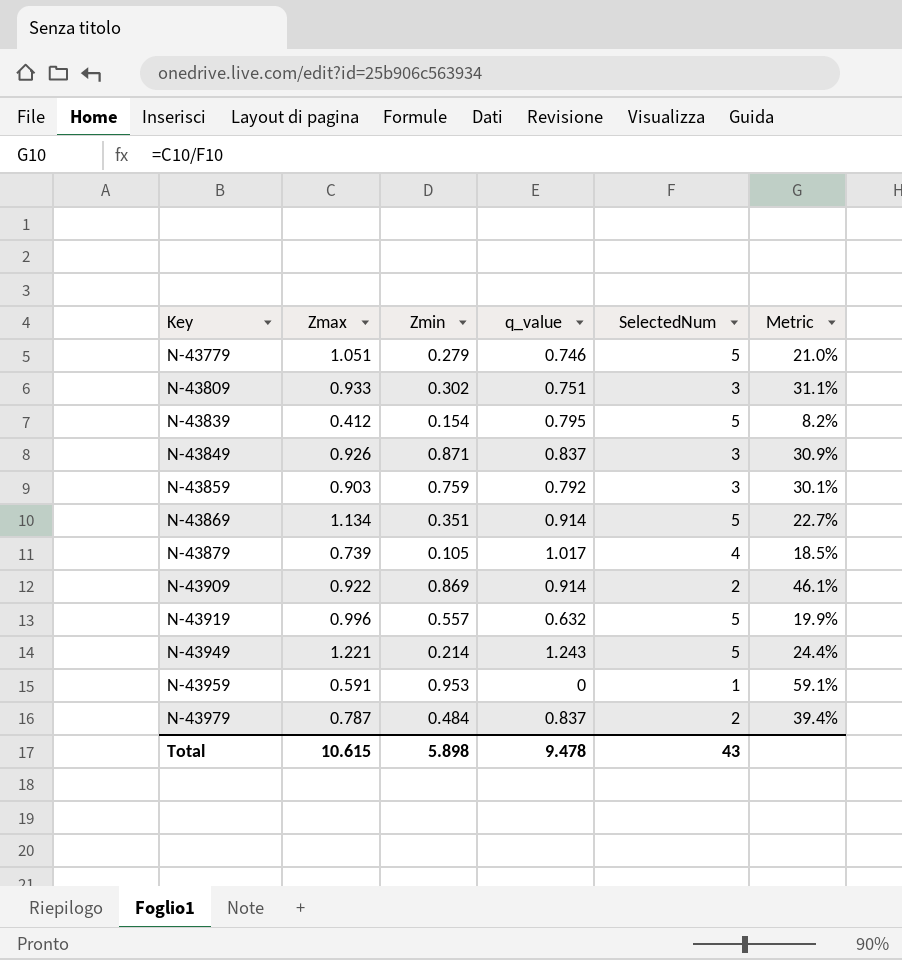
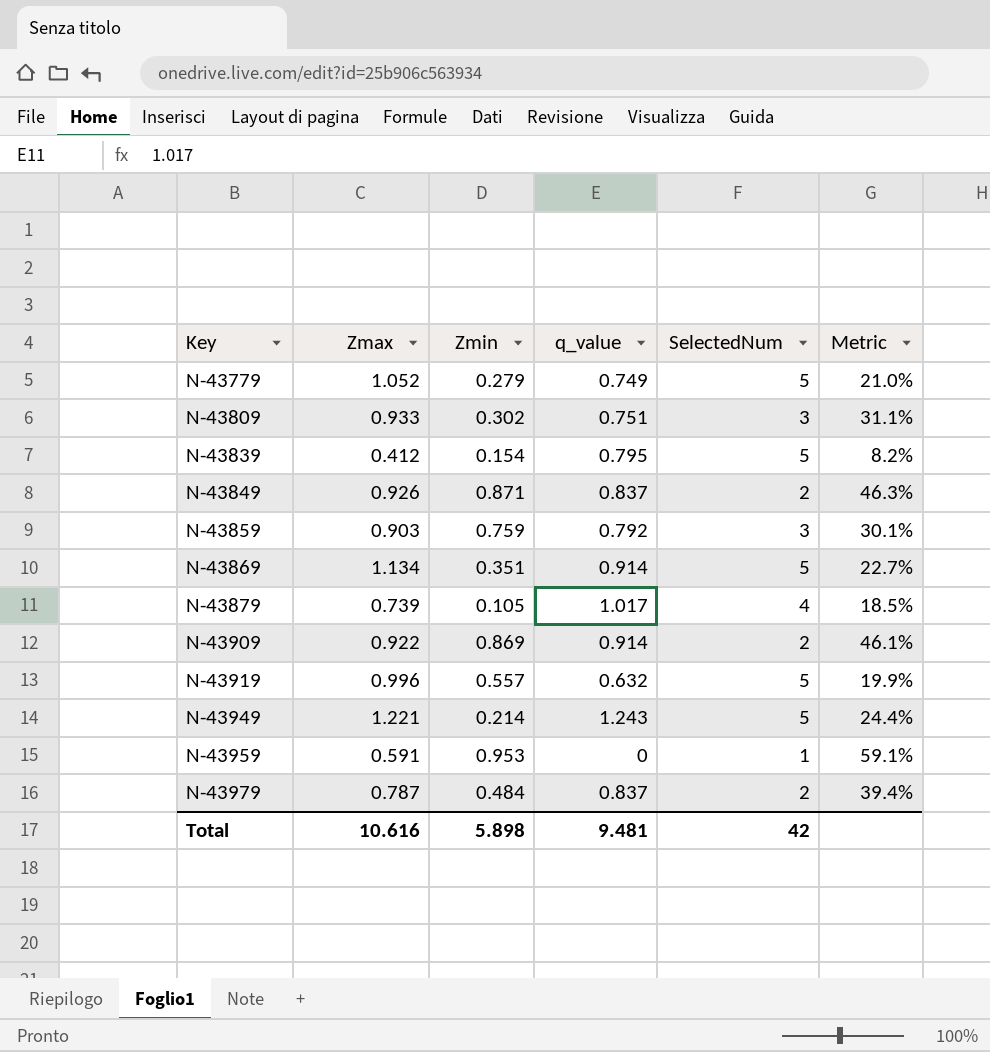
N-43779 | Zmax: 1.051 -> 1.052
N-43779 | q_value: 0.746 -> 0.749
N-43849 | SelectedNum: 3 -> 2
N-43849 | Metric: 30.9% -> 46.3%
Total | Zmax: 10.615 -> 10.616
Total | q_value: 9.478 -> 9.481
Total | SelectedNum: 43 -> 42

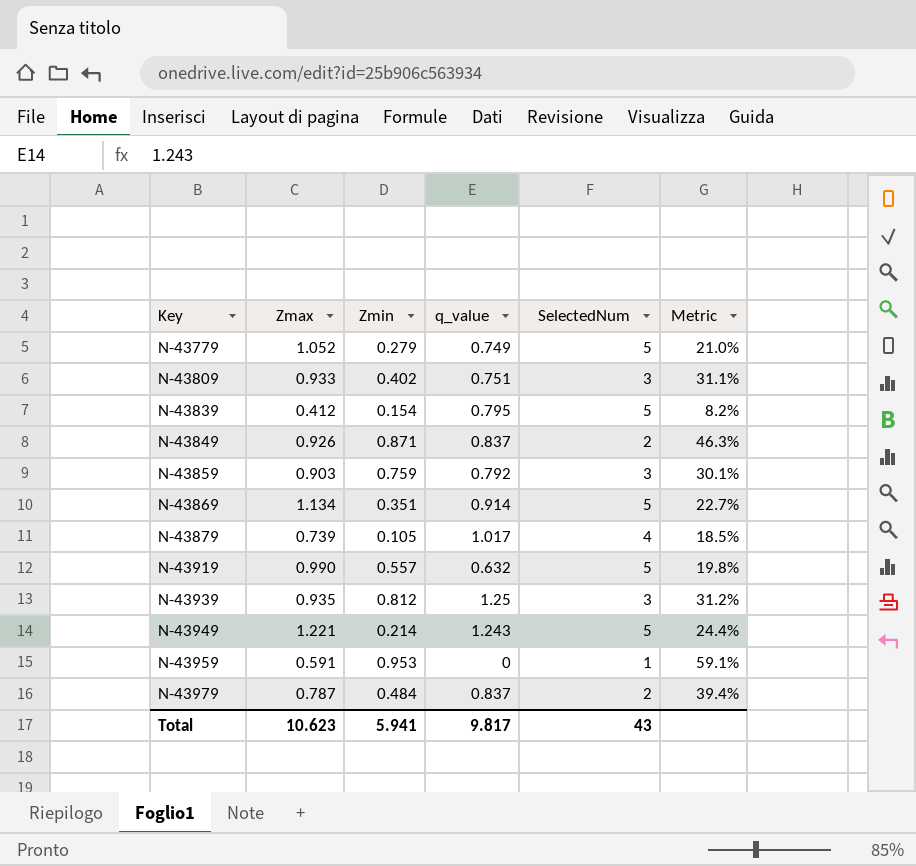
row N-43909: 0.922 | 0.869 | 0.914 | 2 | 46.1% -> none
N-43809 | Zmin: 0.302 -> 0.402
N-43919 | Zmax: 0.996 -> 0.990
N-43919 | Metric: 19.9% -> 19.8%
row N-43939: none -> 0.935 | 0.812 | 1.25 | 3 | 31.2%
Total | Zmax: 10.616 -> 10.623
Total | Zmin: 5.898 -> 5.941
Total | q_value: 9.481 -> 9.817
Total | SelectedNum: 42 -> 43

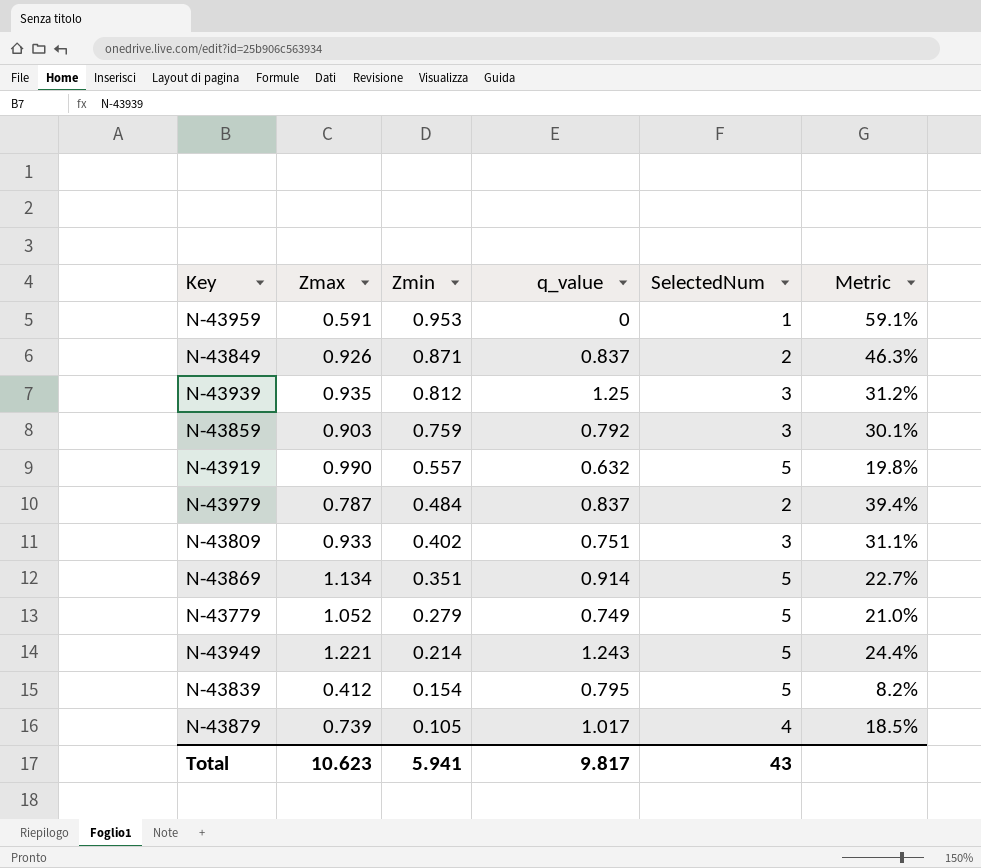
row order: Key ascending -> Zmin descending

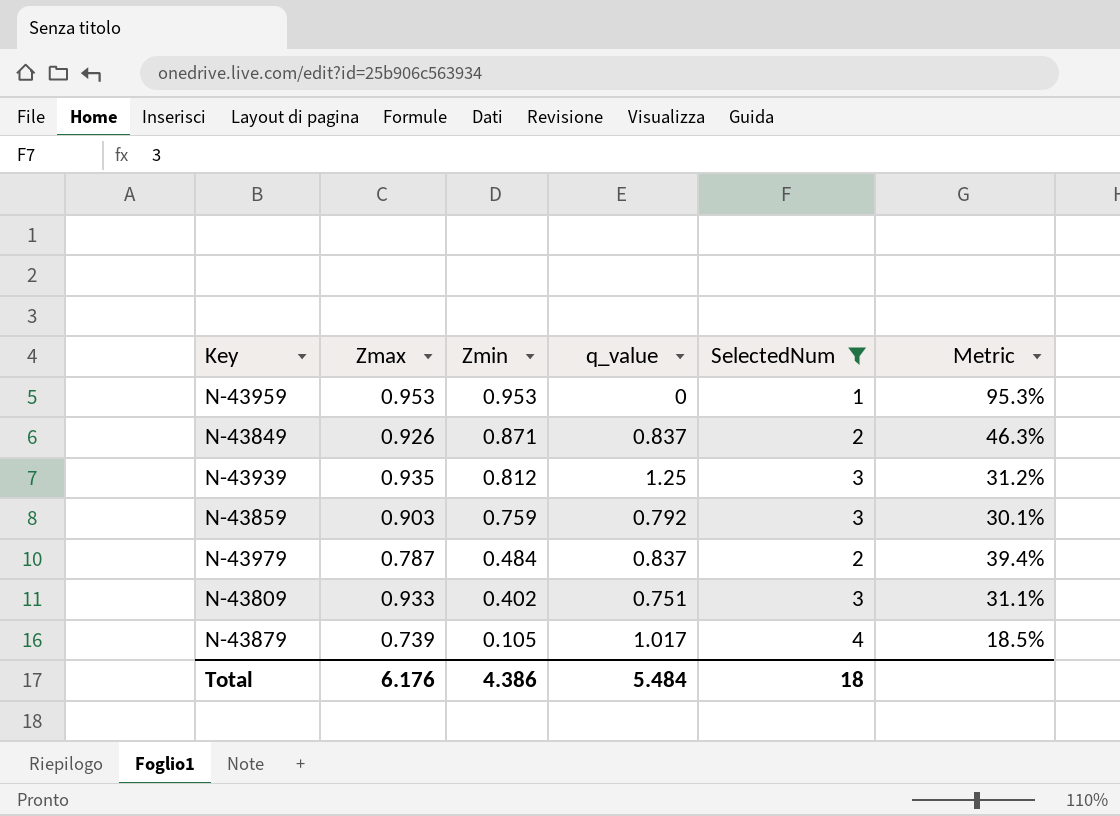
filter: none -> SelectedNum != 5
N-43959 | Zmax: 0.591 -> 0.953
N-43959 | Metric: 59.1% -> 95.3%
Total | Zmax: 10.623 -> 6.176
Total | Zmin: 5.941 -> 4.386
Total | q_value: 9.817 -> 5.484
Total | SelectedNum: 43 -> 18

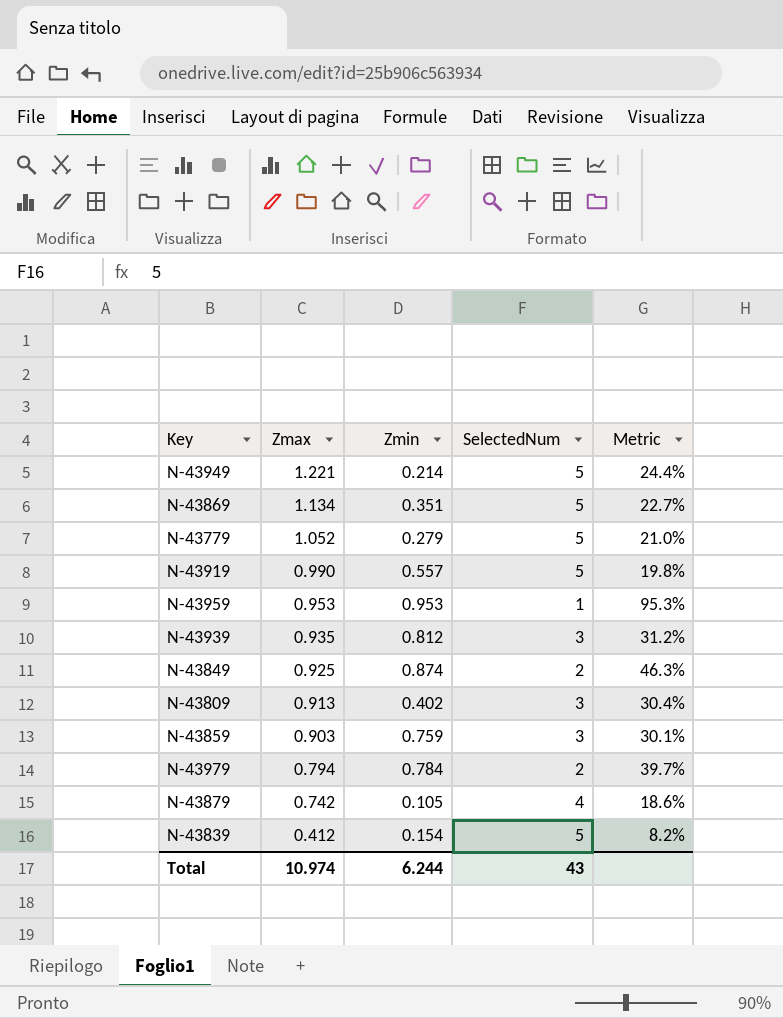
filter: SelectedNum != 5 -> none
row order: Zmin descending -> Zmax descending
column q_value | position: 4 -> none
N-43849 | Zmax: 0.926 -> 0.925
N-43849 | Zmin: 0.871 -> 0.874
N-43809 | Zmax: 0.933 -> 0.913
N-43809 | Metric: 31.1% -> 30.4%
N-43979 | Zmax: 0.787 -> 0.794
N-43979 | Zmin: 0.484 -> 0.784
N-43979 | Metric: 39.4% -> 39.7%
N-43879 | Zmax: 0.739 -> 0.742
N-43879 | Metric: 18.5% -> 18.6%
Total | Zmax: 6.176 -> 10.974
Total | Zmin: 4.386 -> 6.244
Total | SelectedNum: 18 -> 43

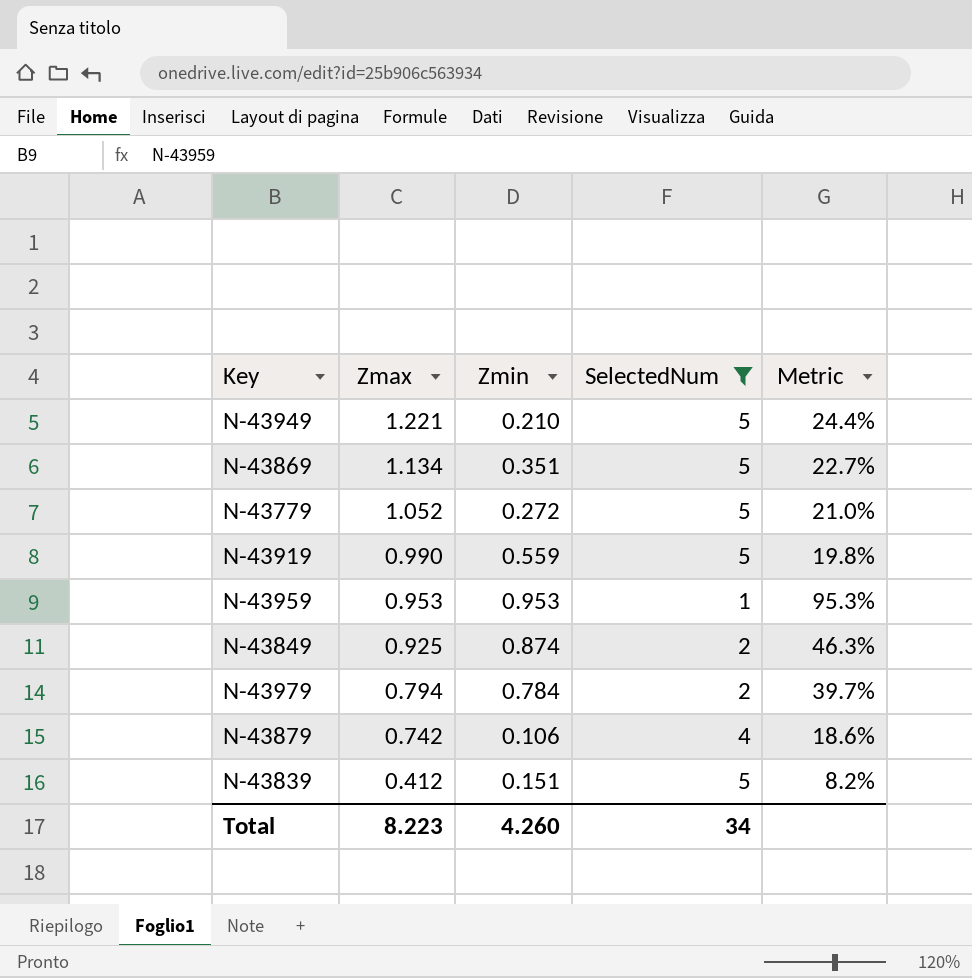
filter: none -> SelectedNum != 3
N-43949 | Zmin: 0.214 -> 0.210
N-43779 | Zmin: 0.279 -> 0.272
N-43919 | Zmin: 0.557 -> 0.559
N-43879 | Zmin: 0.105 -> 0.106
N-43839 | Zmin: 0.154 -> 0.151
Total | Zmax: 10.974 -> 8.223
Total | Zmin: 6.244 -> 4.260
Total | SelectedNum: 43 -> 34

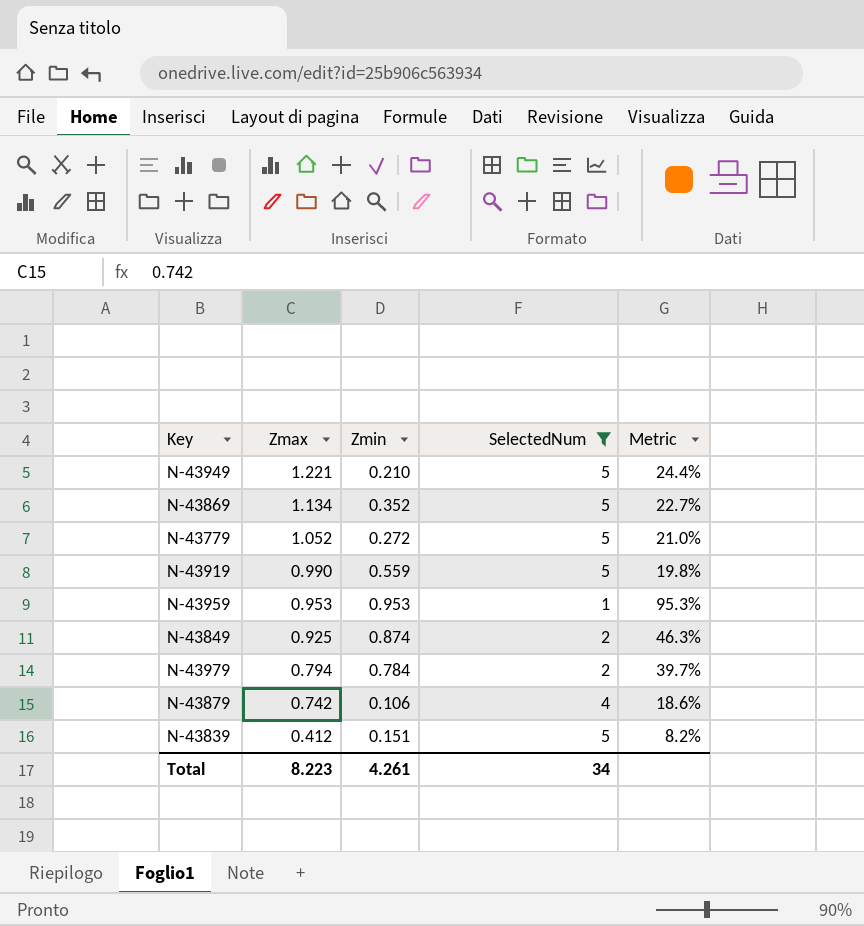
N-43869 | Zmin: 0.351 -> 0.352
Total | Zmin: 4.260 -> 4.261

